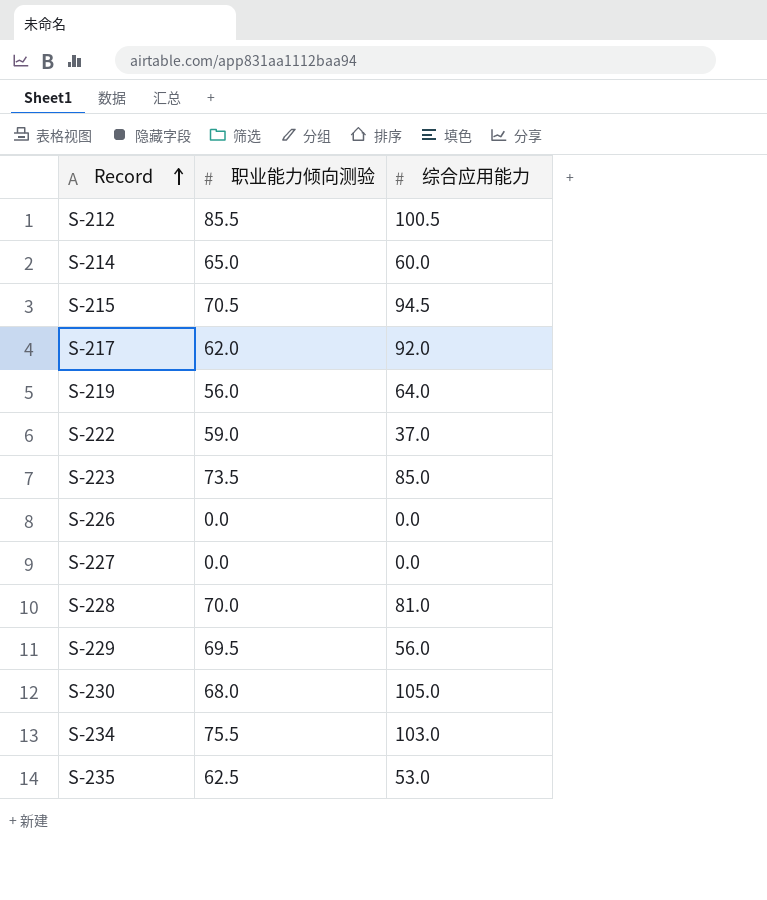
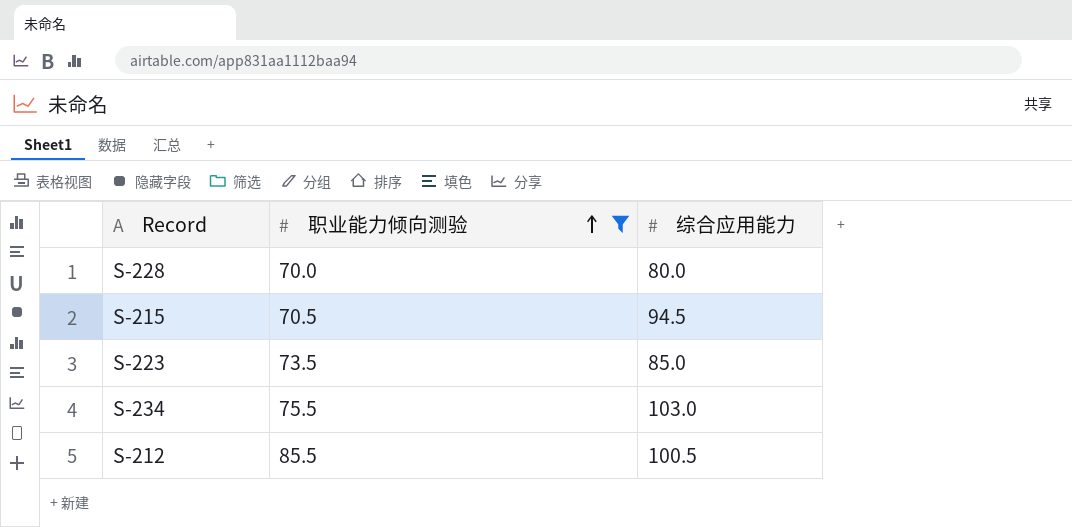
filter: none -> 职业能力倾向测验 >= 70.0
row order: Record ascending -> 职业能力倾向测验 ascending
S-228 | 综合应用能力: 81.0 -> 80.0

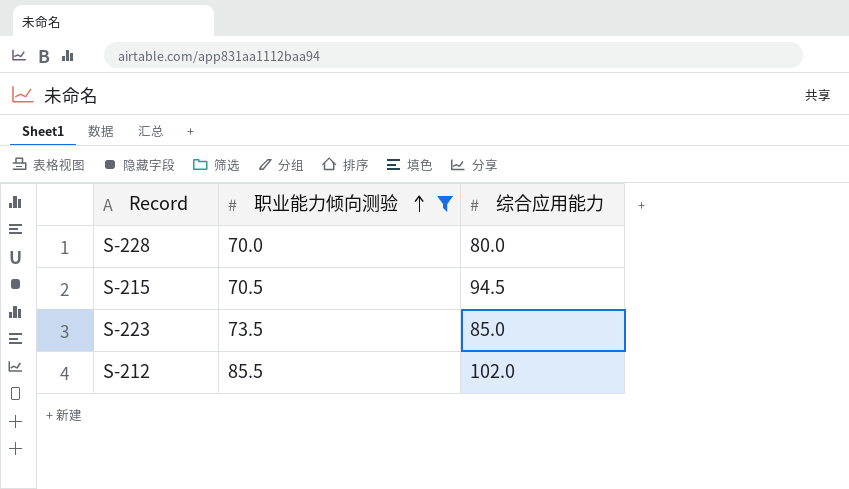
row S-234: 75.5 | 103.0 -> none
S-212 | 综合应用能力: 100.5 -> 102.0

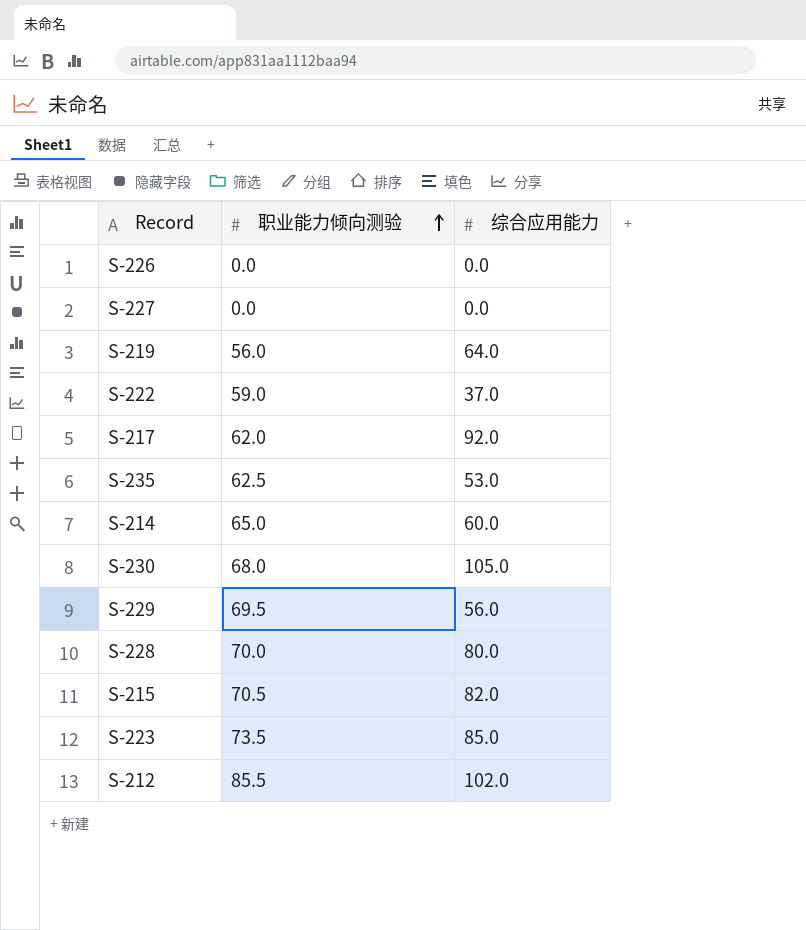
filter: 职业能力倾向测验 >= 70.0 -> none
S-215 | 综合应用能力: 94.5 -> 82.0

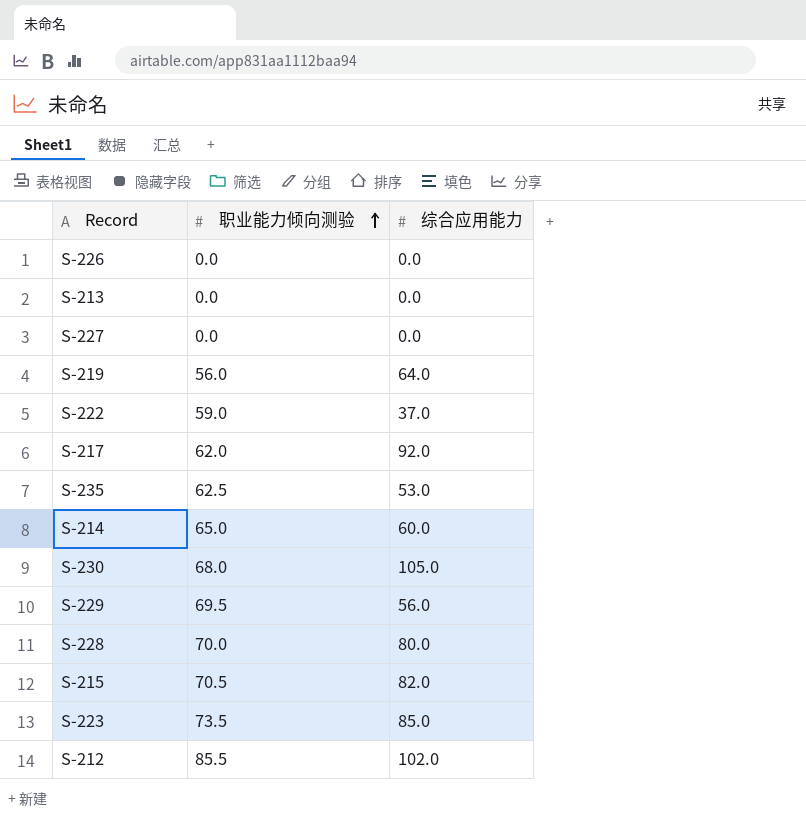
row S-213: none -> 0.0 | 0.0

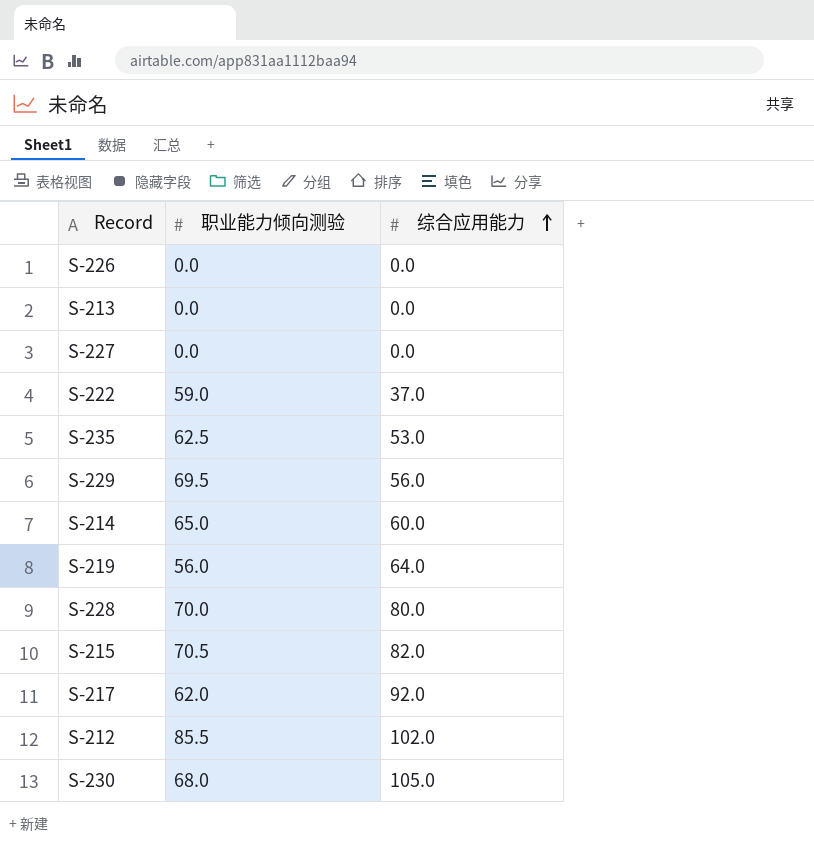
row order: 职业能力倾向测验 ascending -> 综合应用能力 ascending
row S-223: 73.5 | 85.0 -> none

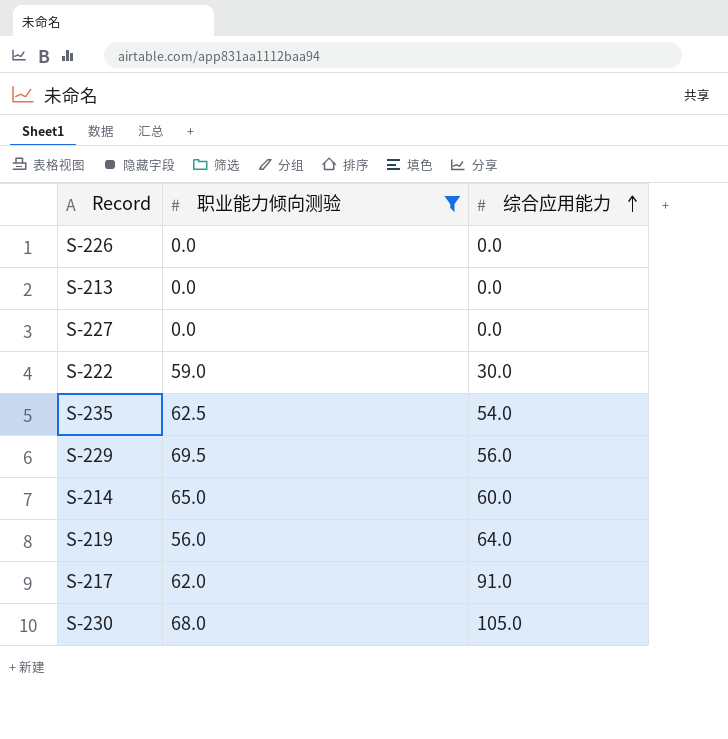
filter: none -> 职业能力倾向测验 <= 69.5
S-222 | 综合应用能力: 37.0 -> 30.0
S-235 | 综合应用能力: 53.0 -> 54.0
S-217 | 综合应用能力: 92.0 -> 91.0

